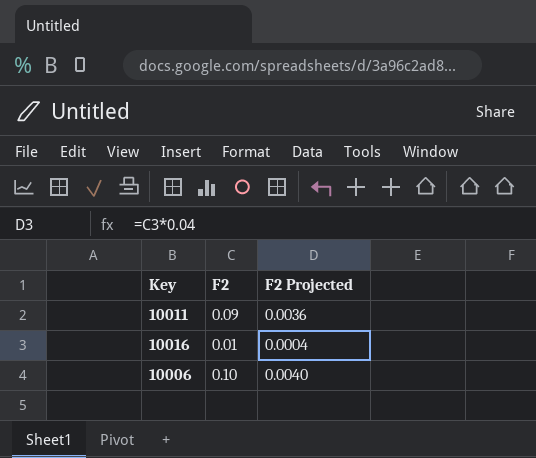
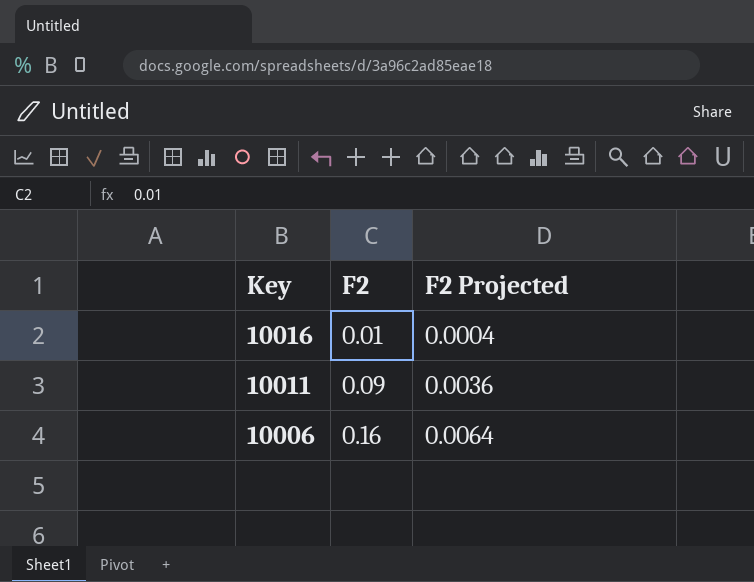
row order: none -> Key descending
10006 | F2: 0.10 -> 0.16
10006 | F2 Projected: 0.0040 -> 0.0064

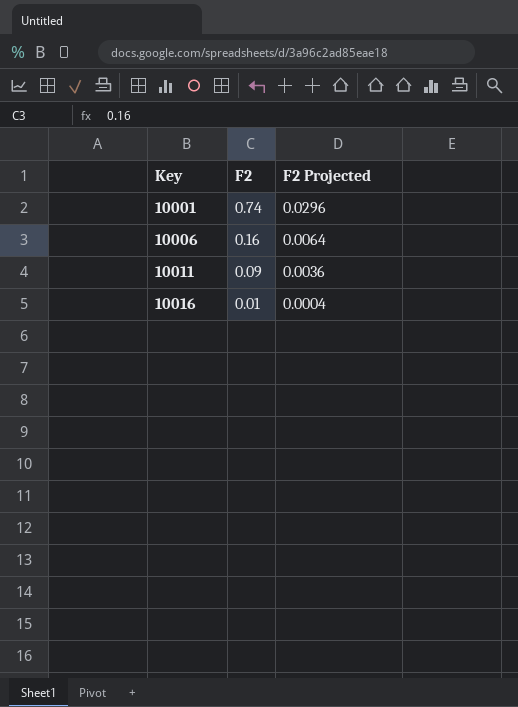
row order: Key descending -> Key ascending
row 10001: none -> 0.74 | 0.0296

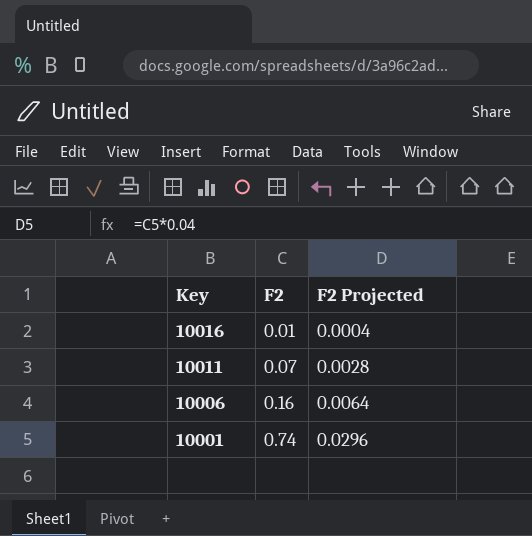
row order: Key ascending -> Key descending
10011 | F2: 0.09 -> 0.07
10011 | F2 Projected: 0.0036 -> 0.0028

